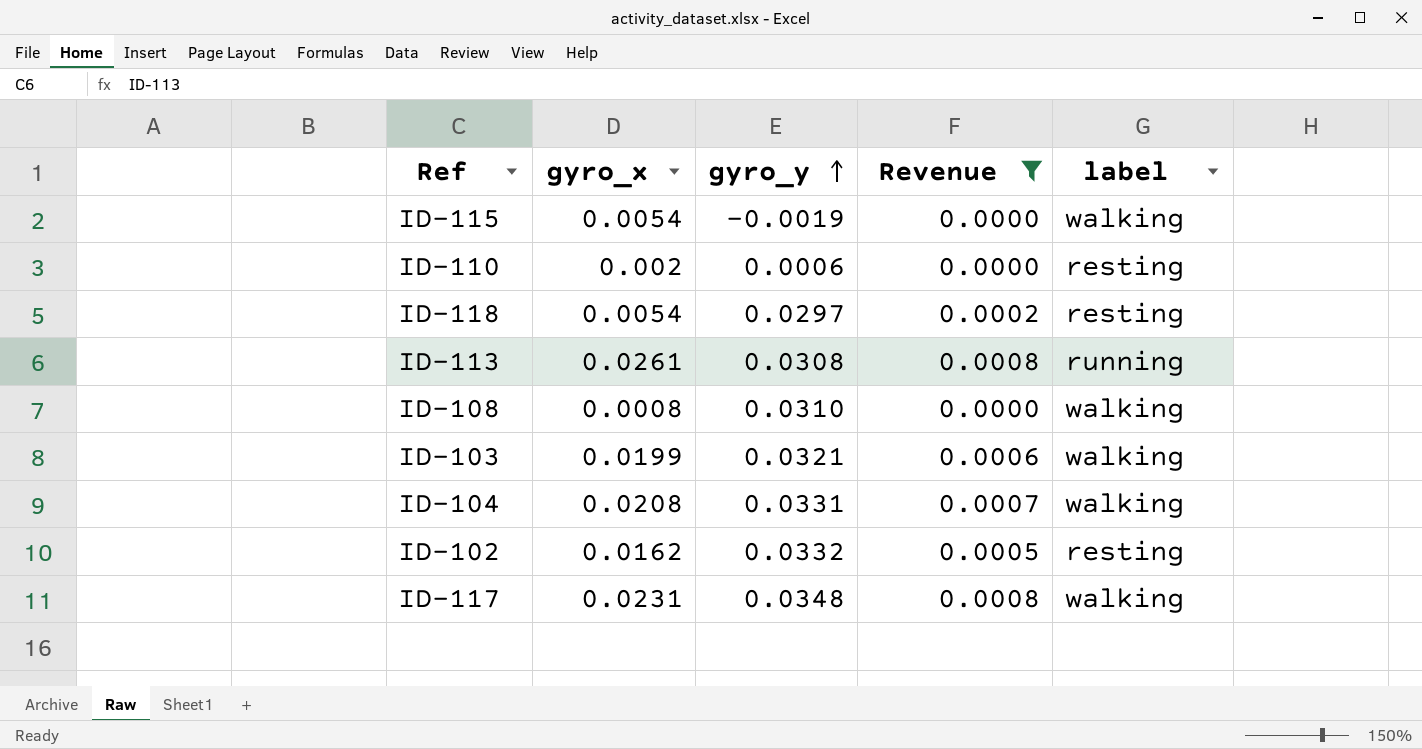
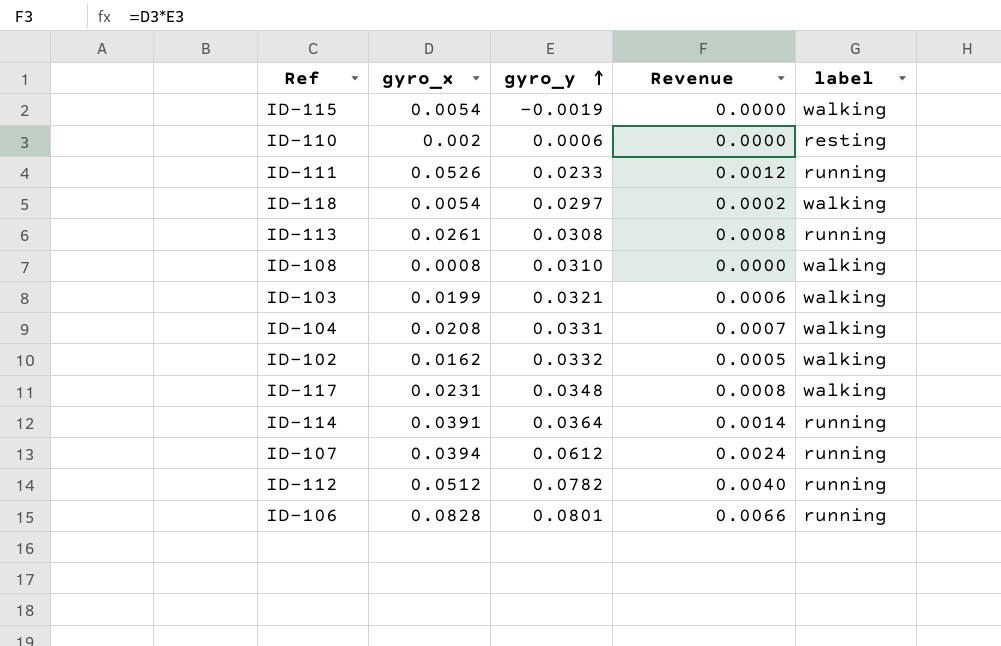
filter: Revenue <= 0.0008 -> none
ID-118 | label: resting -> walking
ID-102 | label: resting -> walking

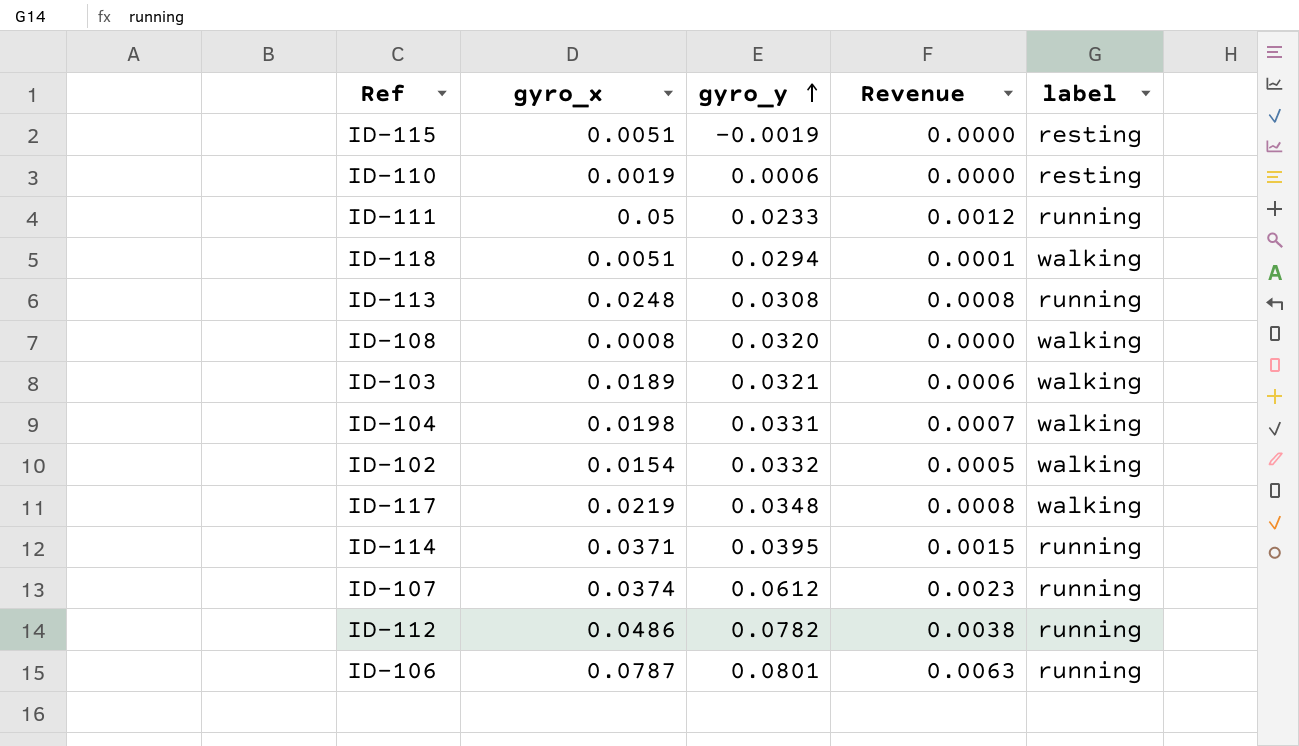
ID-115 | gyro_x: 0.0054 -> 0.0051
ID-115 | label: walking -> resting
ID-110 | gyro_x: 0.002 -> 0.0019
ID-111 | gyro_x: 0.0526 -> 0.05
ID-118 | gyro_x: 0.0054 -> 0.0051
ID-118 | gyro_y: 0.0297 -> 0.0294
ID-118 | Revenue: 0.0002 -> 0.0001
ID-113 | gyro_x: 0.0261 -> 0.0248
ID-108 | gyro_y: 0.0310 -> 0.0320
ID-103 | gyro_x: 0.0199 -> 0.0189
ID-104 | gyro_x: 0.0208 -> 0.0198
ID-102 | gyro_x: 0.0162 -> 0.0154
ID-117 | gyro_x: 0.0231 -> 0.0219
ID-114 | gyro_x: 0.0391 -> 0.0371
ID-114 | gyro_y: 0.0364 -> 0.0395
ID-114 | Revenue: 0.0014 -> 0.0015
ID-107 | gyro_x: 0.0394 -> 0.0374
ID-107 | Revenue: 0.0024 -> 0.0023
ID-112 | gyro_x: 0.0512 -> 0.0486
ID-112 | Revenue: 0.0040 -> 0.0038
ID-106 | gyro_x: 0.0828 -> 0.0787
ID-106 | Revenue: 0.0066 -> 0.0063

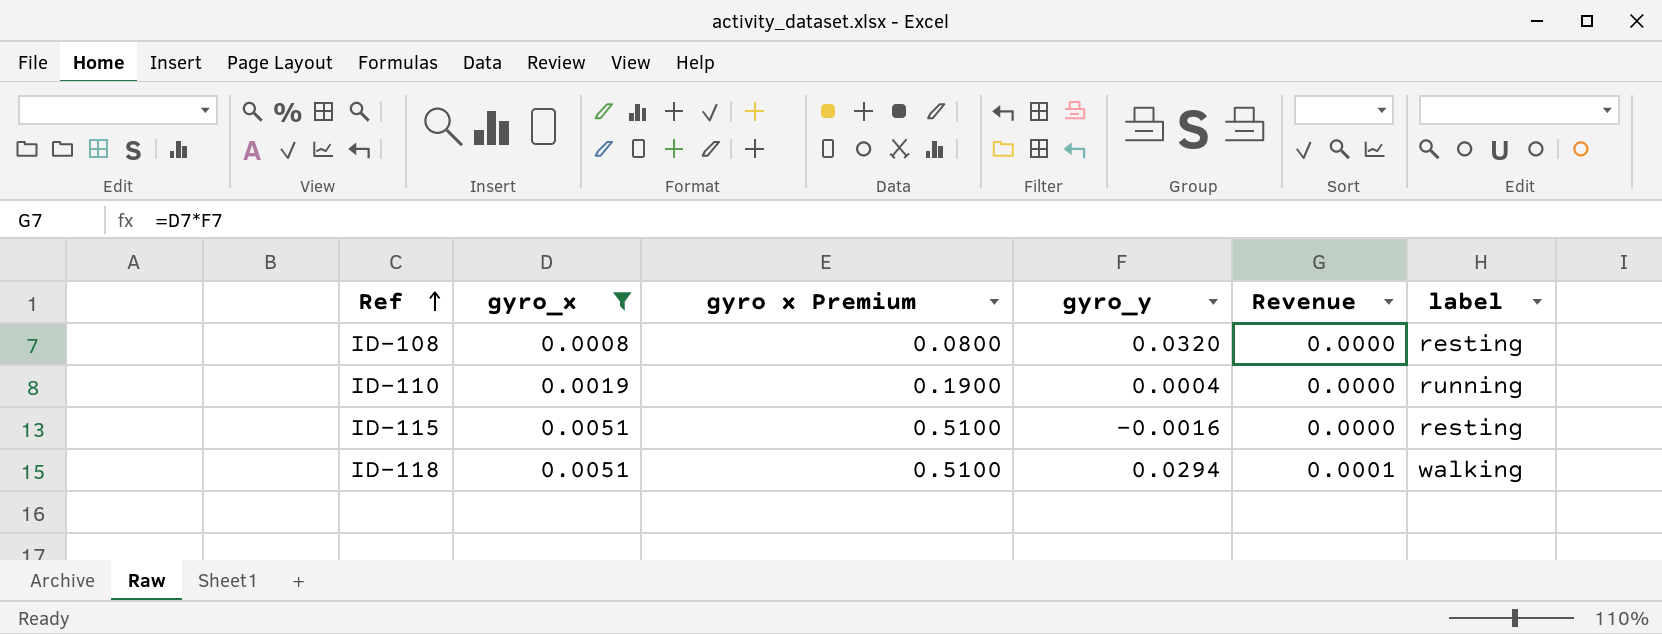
filter: none -> gyro_x <= 0.0051
row order: gyro_y ascending -> Ref ascending
column gyro x Premium | formula: none -> [gyro_x] * 100
ID-108 | label: walking -> resting
ID-110 | gyro_y: 0.0006 -> 0.0004
ID-110 | label: resting -> running
ID-115 | gyro_y: -0.0019 -> -0.0016

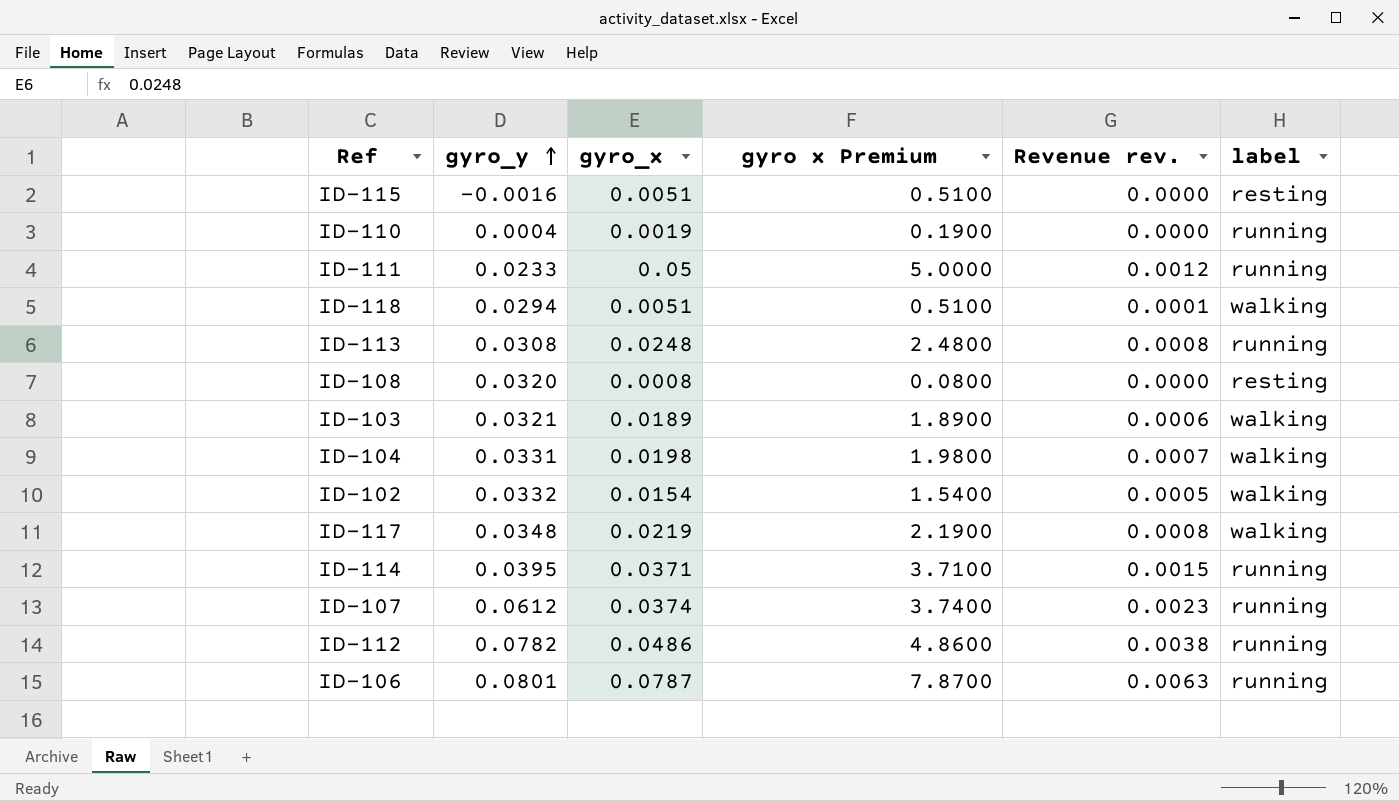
filter: gyro_x <= 0.0051 -> none
row order: Ref ascending -> gyro_y ascending
column gyro_y | position: 4 -> 2
column name: Revenue -> Revenue rev.

